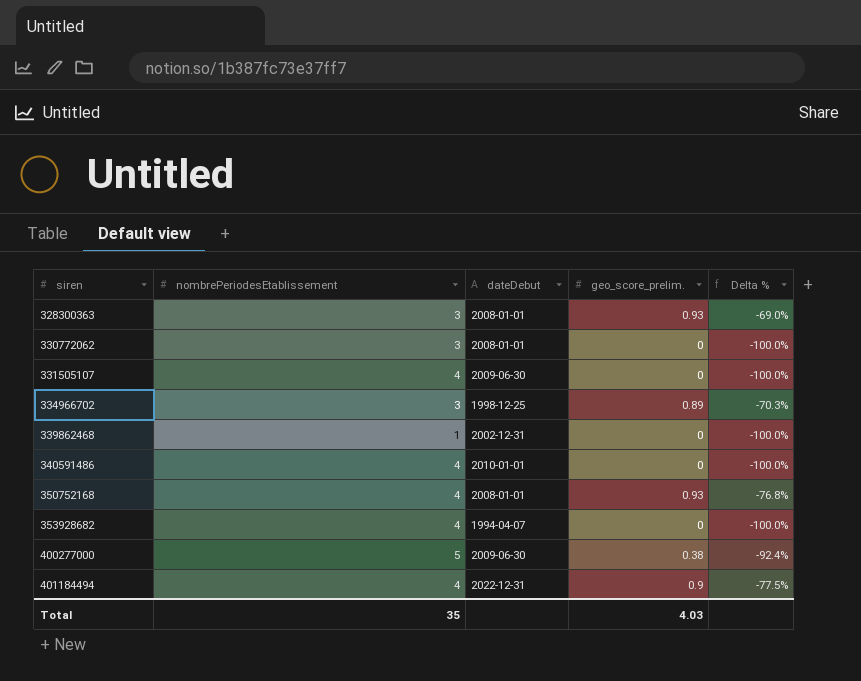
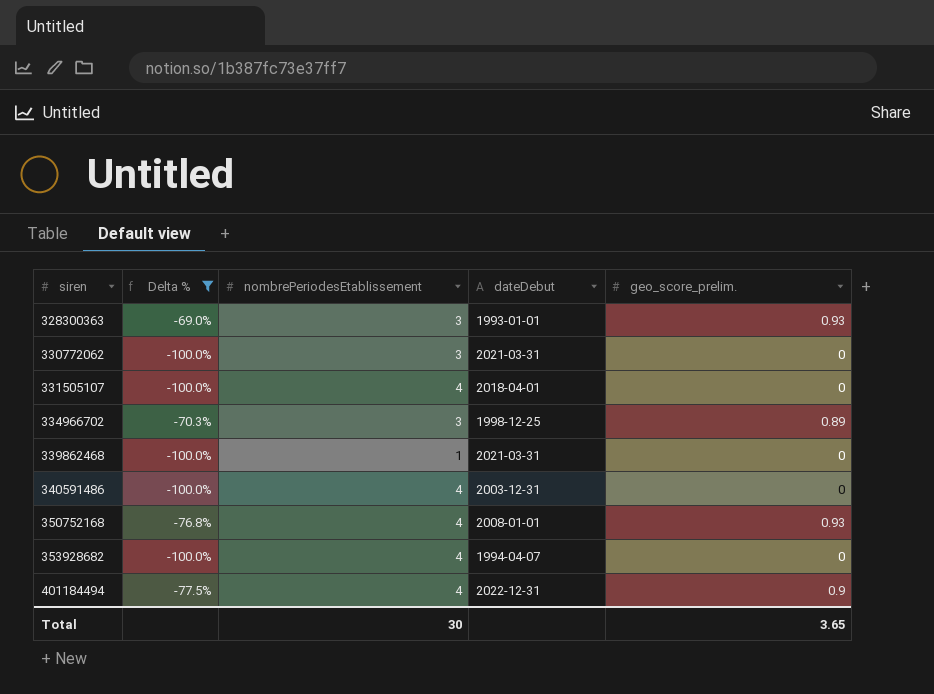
filter: none -> Delta % != -92.4%
column Delta % | position: 5 -> 2
328300363 | dateDebut: 2008-01-01 -> 1993-01-01
330772062 | dateDebut: 2008-01-01 -> 2021-03-31
331505107 | dateDebut: 2009-06-30 -> 2018-04-01
339862468 | dateDebut: 2002-12-31 -> 2021-03-31
340591486 | dateDebut: 2010-01-01 -> 2003-12-31
Total | nombrePeriodesEtablissement: 35 -> 30
Total | geo_score_prelim.: 4.03 -> 3.65

